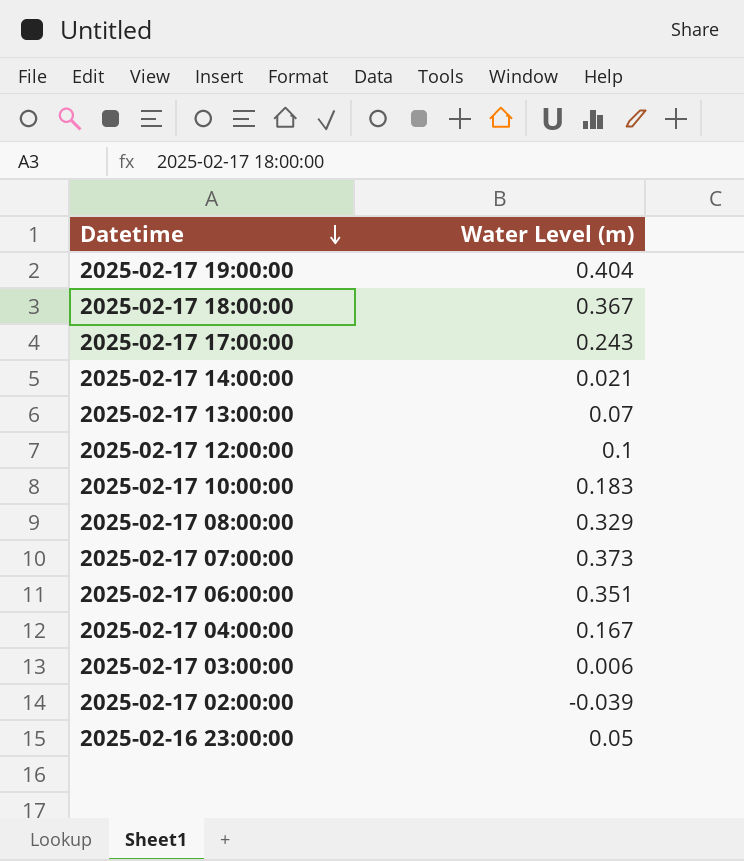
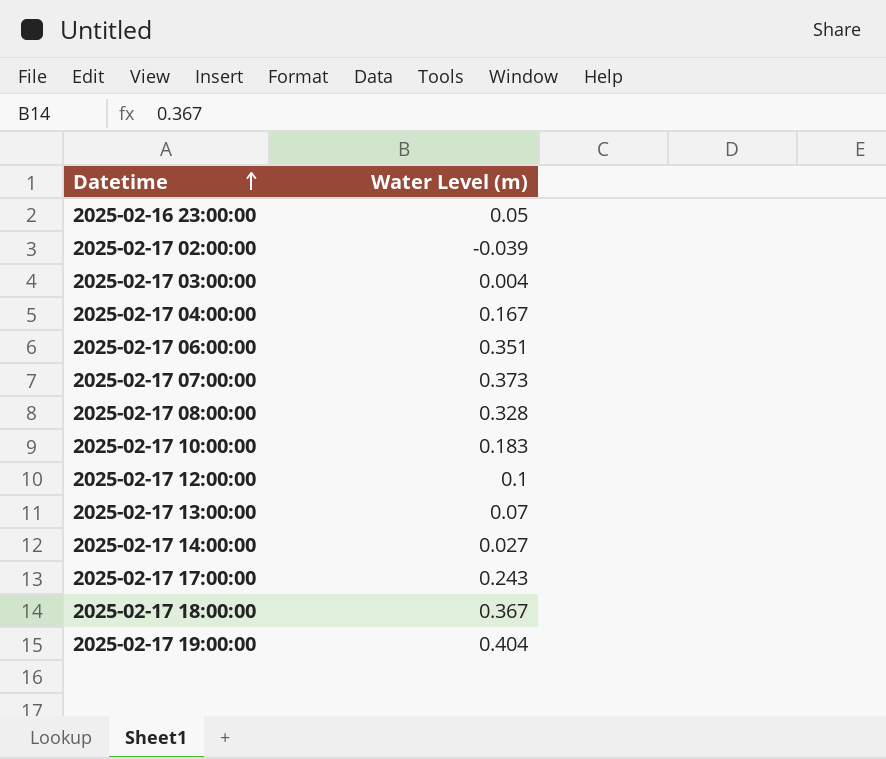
row order: Datetime descending -> Datetime ascending
2025-02-17 03:00:00 | Water Level (m): 0.006 -> 0.004
2025-02-17 08:00:00 | Water Level (m): 0.329 -> 0.328
2025-02-17 14:00:00 | Water Level (m): 0.021 -> 0.027

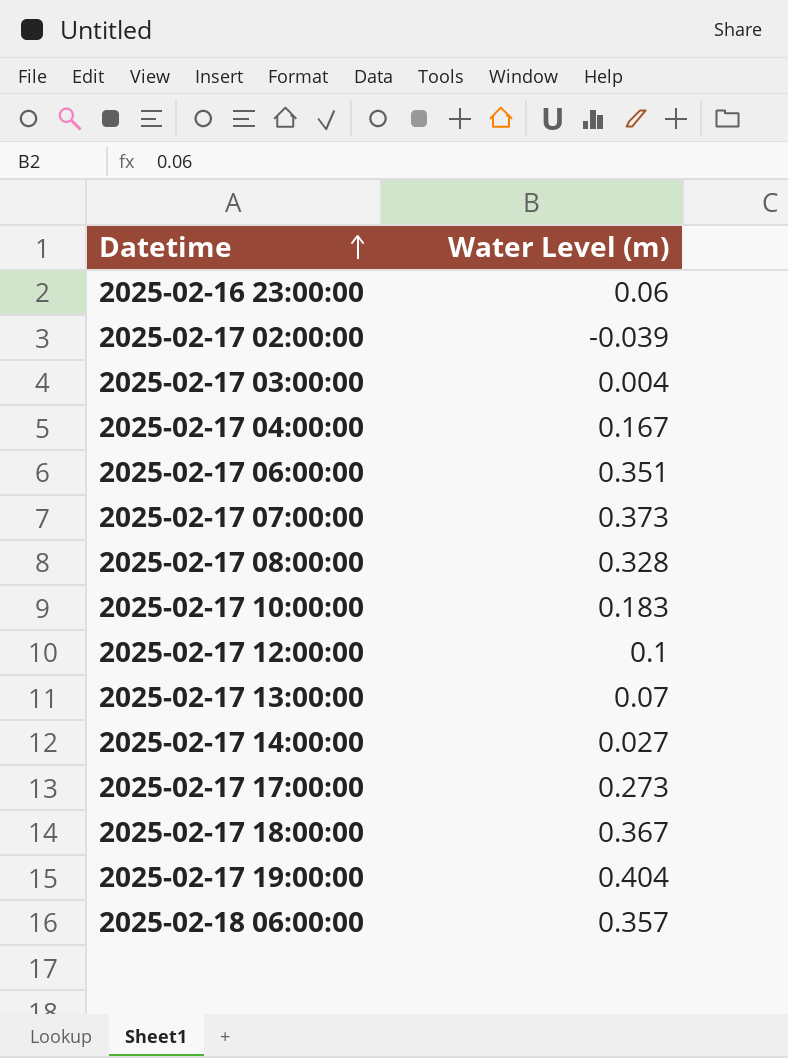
2025-02-16 23:00:00 | Water Level (m): 0.05 -> 0.06
2025-02-17 17:00:00 | Water Level (m): 0.243 -> 0.273
row 2025-02-18 06:00:00: none -> 0.357

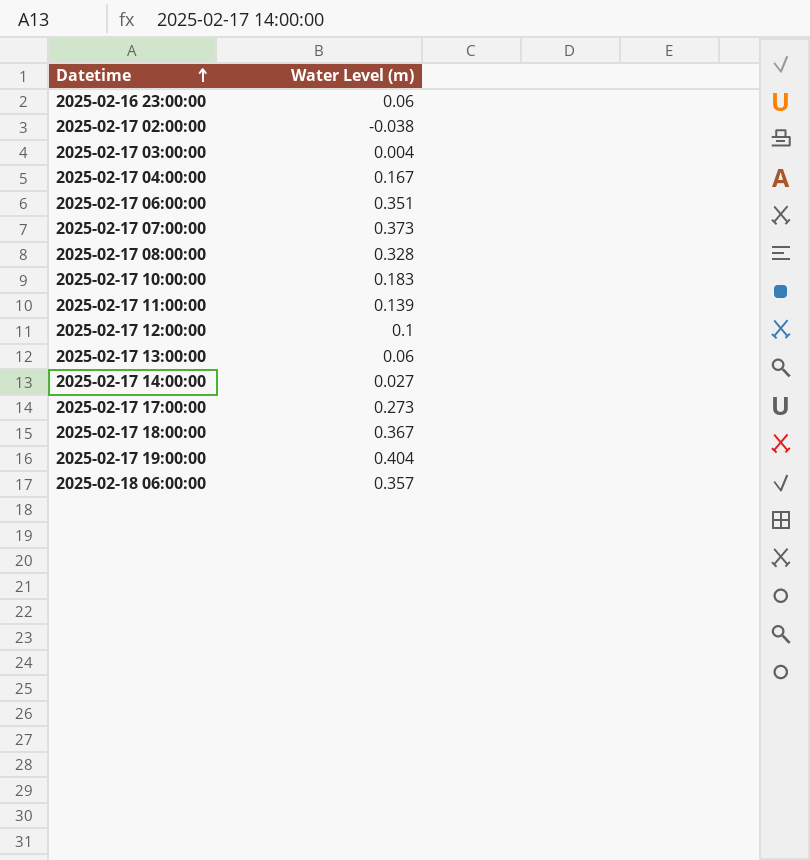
2025-02-17 02:00:00 | Water Level (m): -0.039 -> -0.038
row 2025-02-17 11:00:00: none -> 0.139
2025-02-17 13:00:00 | Water Level (m): 0.07 -> 0.06

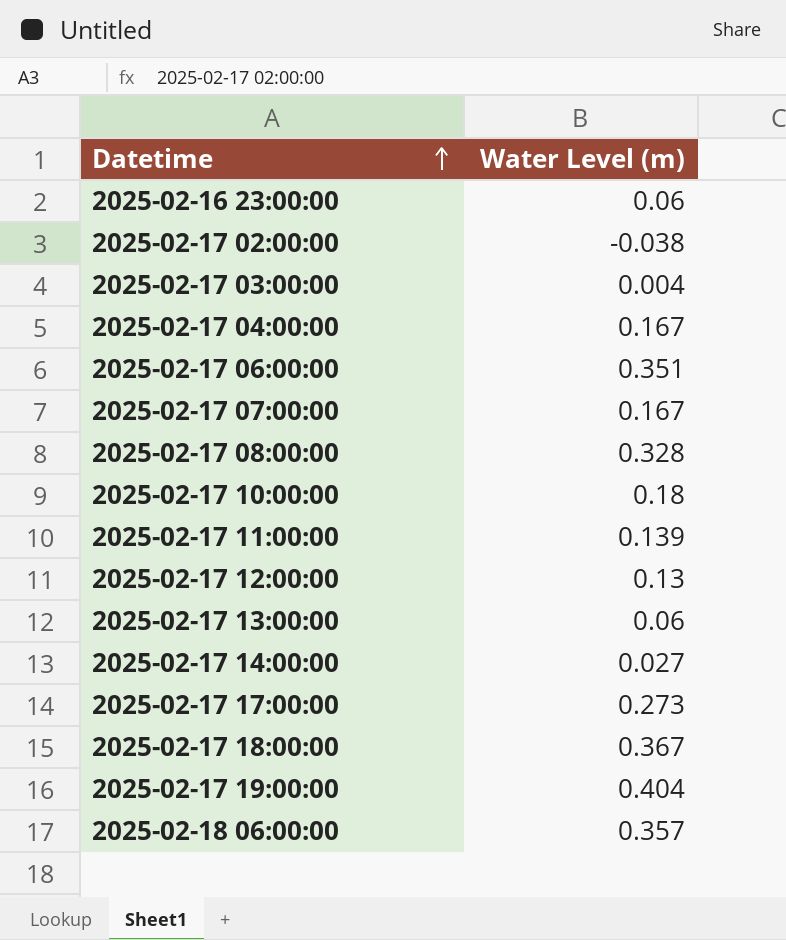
2025-02-17 07:00:00 | Water Level (m): 0.373 -> 0.167
2025-02-17 10:00:00 | Water Level (m): 0.183 -> 0.18
2025-02-17 12:00:00 | Water Level (m): 0.1 -> 0.13

